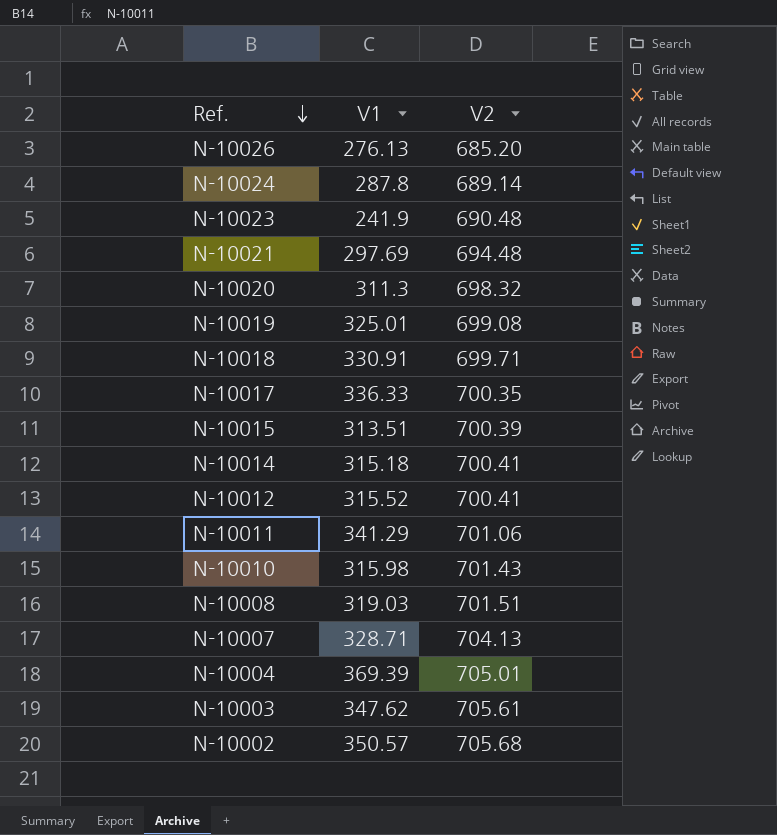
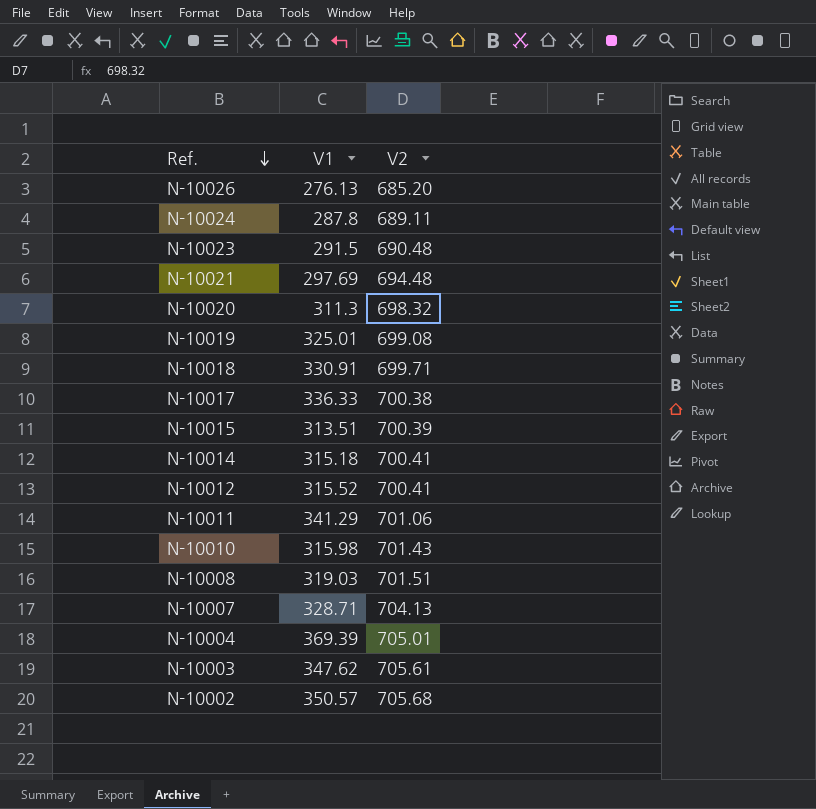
N-10024 | V2: 689.14 -> 689.11
N-10023 | V1: 241.9 -> 291.5
N-10017 | V2: 700.35 -> 700.38

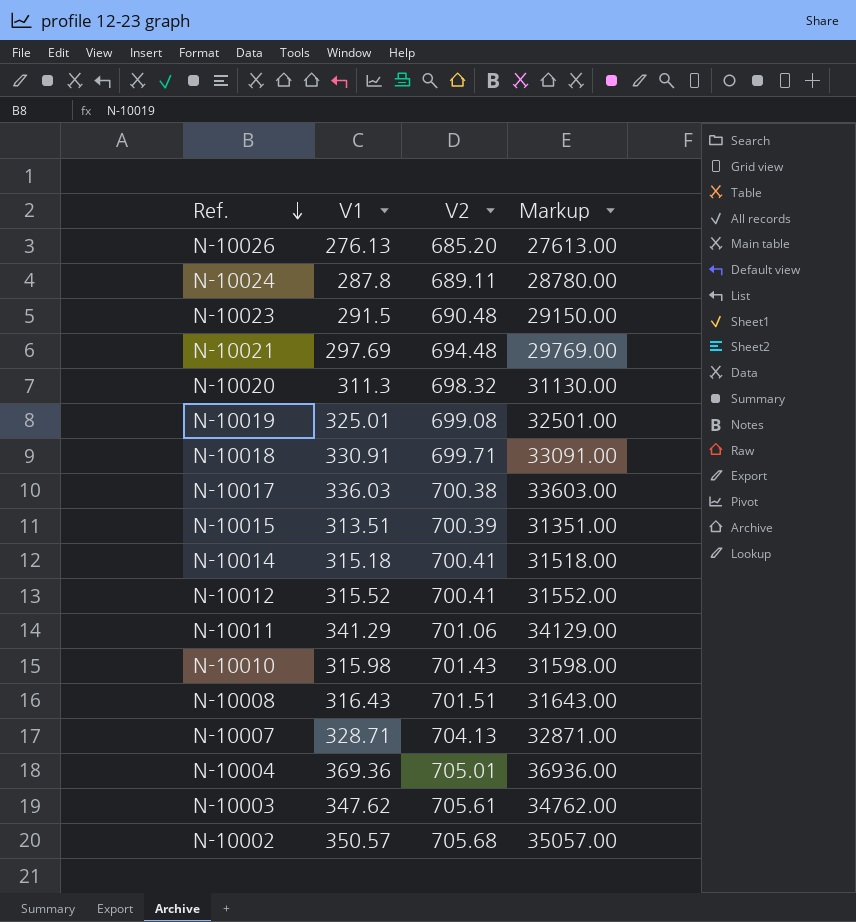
column Markup | formula: none -> [V1] * 100
N-10017 | V1: 336.33 -> 336.03
N-10008 | V1: 319.03 -> 316.43
N-10004 | V1: 369.39 -> 369.36

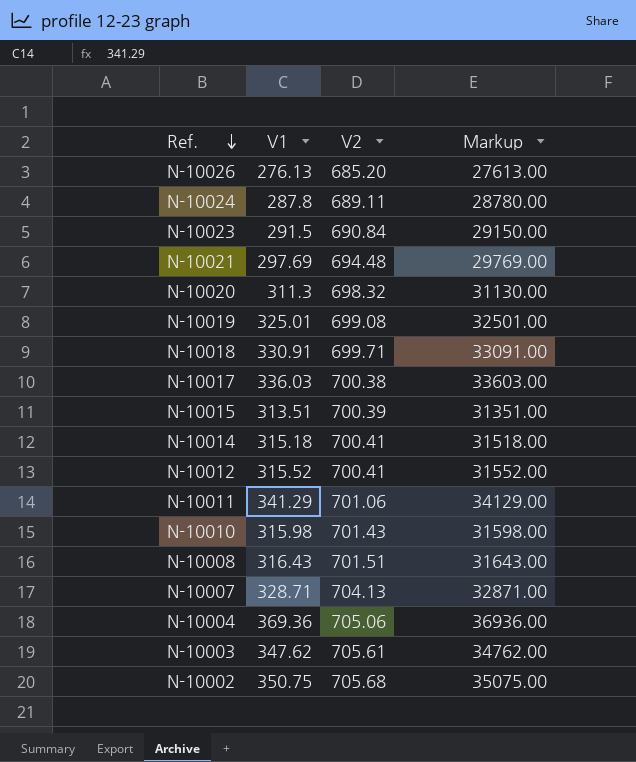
N-10023 | V2: 690.48 -> 690.84
N-10004 | V2: 705.01 -> 705.06
N-10002 | V1: 350.57 -> 350.75
N-10002 | Markup: 35057.00 -> 35075.00

